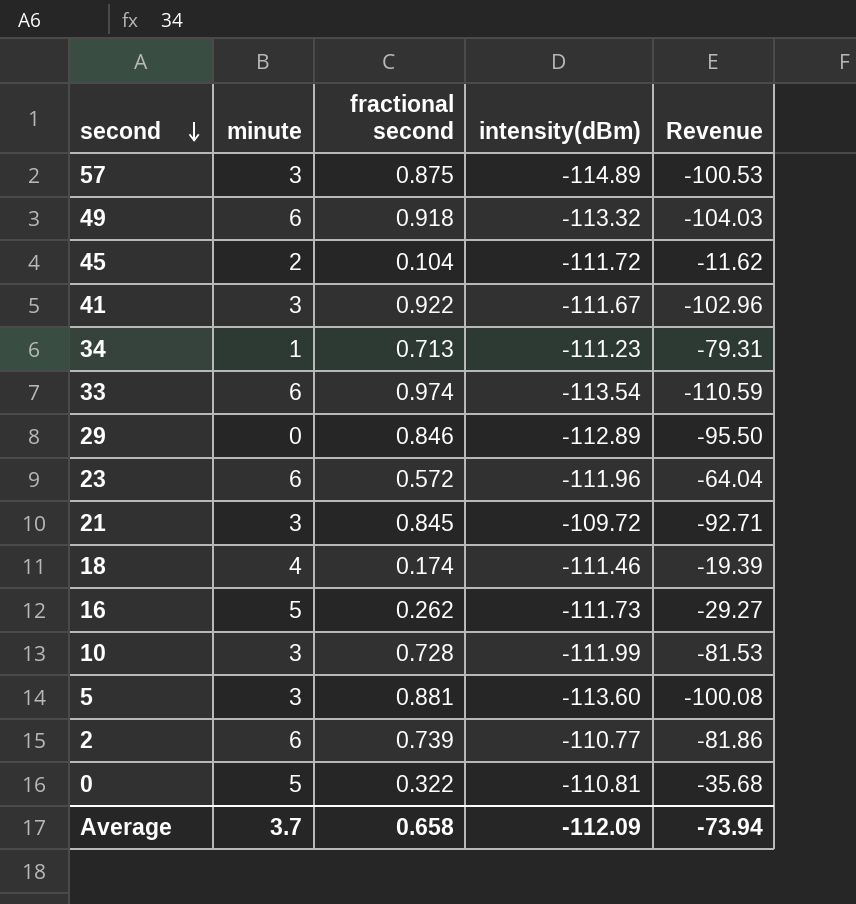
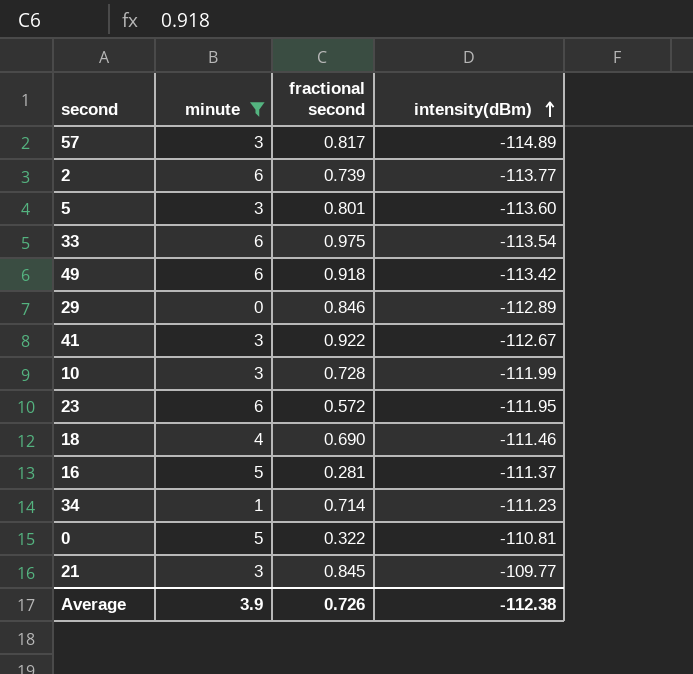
filter: none -> minute != 2
row order: second descending -> intensity(dBm) ascending
column Revenue | formula: [fractional second] * [intensity(dBm)] -> none
57 | fractional second: 0.875 -> 0.817
2 | intensity(dBm): -110.77 -> -113.77
5 | fractional second: 0.881 -> 0.801
33 | fractional second: 0.974 -> 0.975
49 | intensity(dBm): -113.32 -> -113.42
41 | intensity(dBm): -111.67 -> -112.67
23 | intensity(dBm): -111.96 -> -111.95
18 | fractional second: 0.174 -> 0.690
16 | fractional second: 0.262 -> 0.281
16 | intensity(dBm): -111.73 -> -111.37
34 | fractional second: 0.713 -> 0.714
21 | intensity(dBm): -109.72 -> -109.77
Average | minute: 3.7 -> 3.9
Average | fractional second: 0.658 -> 0.726
Average | intensity(dBm): -112.09 -> -112.38

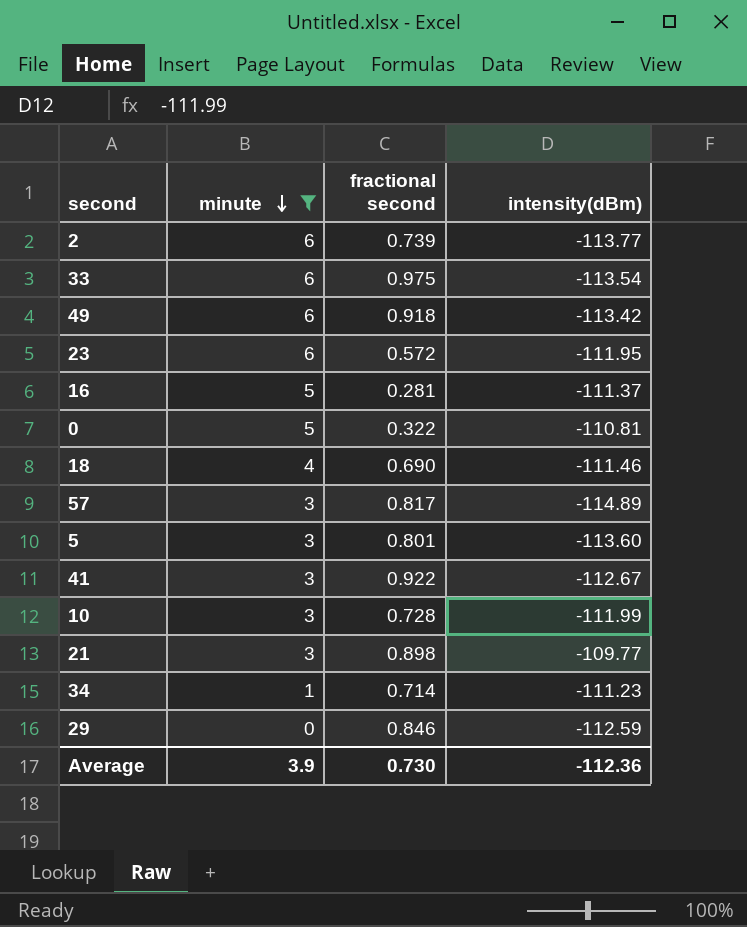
row order: intensity(dBm) ascending -> minute descending
21 | fractional second: 0.845 -> 0.898
29 | intensity(dBm): -112.89 -> -112.59
Average | fractional second: 0.726 -> 0.730
Average | intensity(dBm): -112.38 -> -112.36

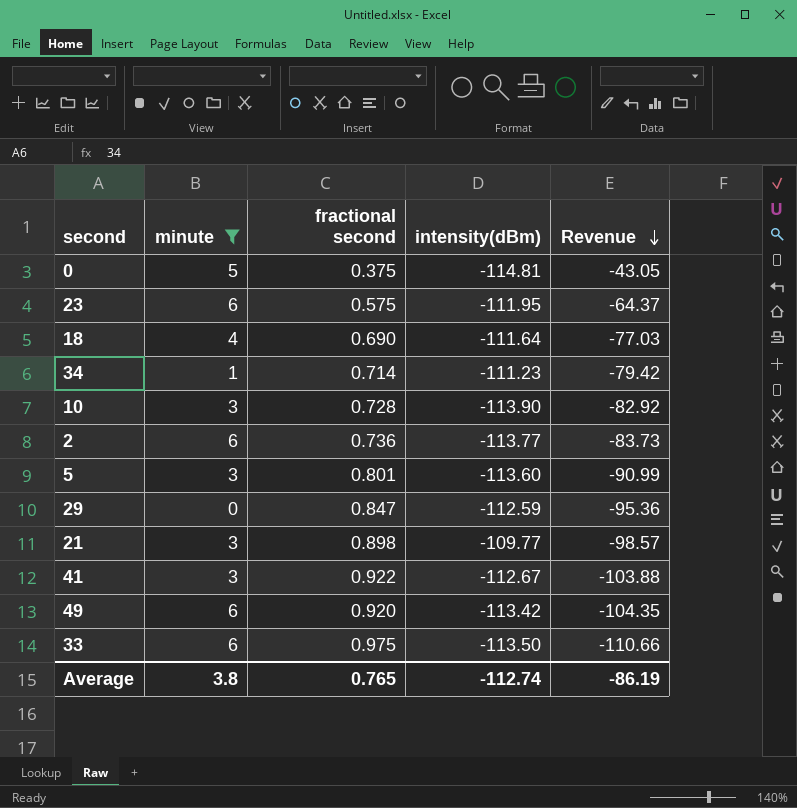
row order: minute descending -> Revenue descending
column Revenue | formula: none -> [fractional second] * [intensity(dBm)]
row 16: 5 | 0.281 | -111.37 -> none
row 57: 3 | 0.817 | -114.89 -> none
0 | fractional second: 0.322 -> 0.375
0 | intensity(dBm): -110.81 -> -114.81
23 | fractional second: 0.572 -> 0.575
18 | intensity(dBm): -111.46 -> -111.64
10 | intensity(dBm): -111.99 -> -113.90
2 | fractional second: 0.739 -> 0.736
29 | fractional second: 0.846 -> 0.847
49 | fractional second: 0.918 -> 0.920
33 | intensity(dBm): -113.54 -> -113.50
Average | minute: 3.9 -> 3.8
Average | fractional second: 0.730 -> 0.765
Average | intensity(dBm): -112.36 -> -112.74

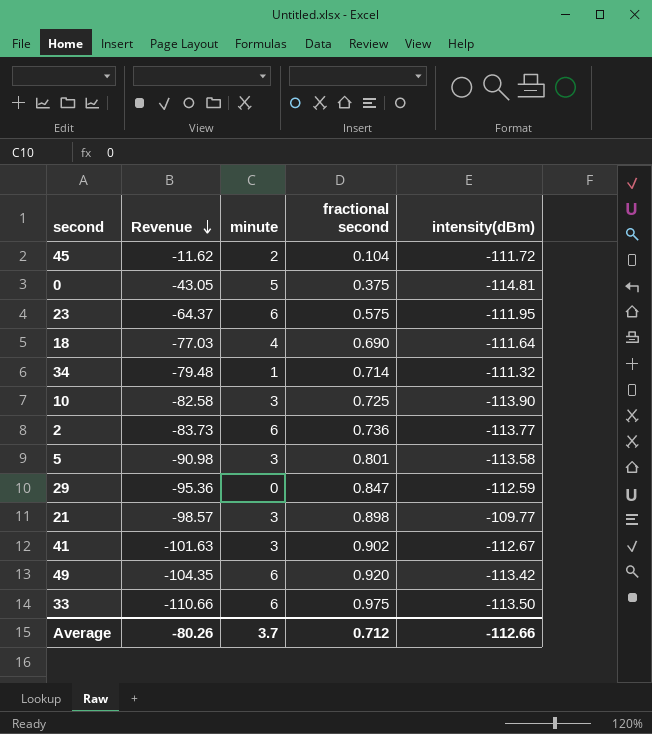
filter: minute != 2 -> none
column Revenue | position: 5 -> 2
34 | Revenue: -79.42 -> -79.48
34 | intensity(dBm): -111.23 -> -111.32
10 | Revenue: -82.92 -> -82.58
10 | fractional second: 0.728 -> 0.725
5 | Revenue: -90.99 -> -90.98
5 | intensity(dBm): -113.60 -> -113.58
41 | Revenue: -103.88 -> -101.63
41 | fractional second: 0.922 -> 0.902
Average | Revenue: -86.19 -> -80.26
Average | minute: 3.8 -> 3.7
Average | fractional second: 0.765 -> 0.712
Average | intensity(dBm): -112.74 -> -112.66

